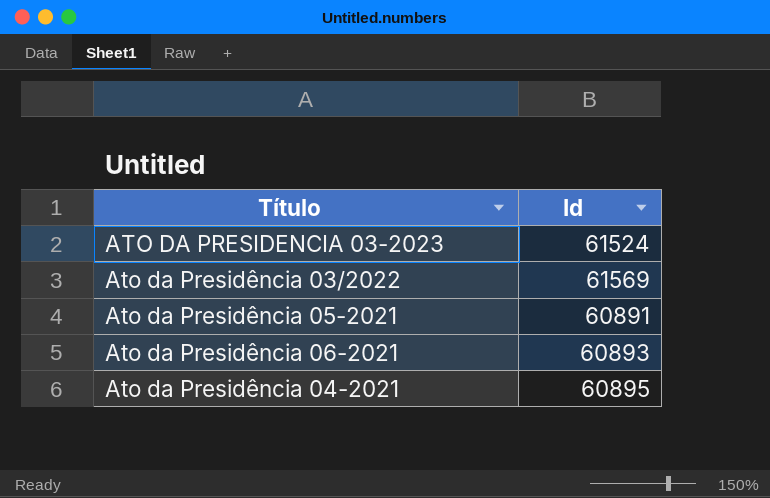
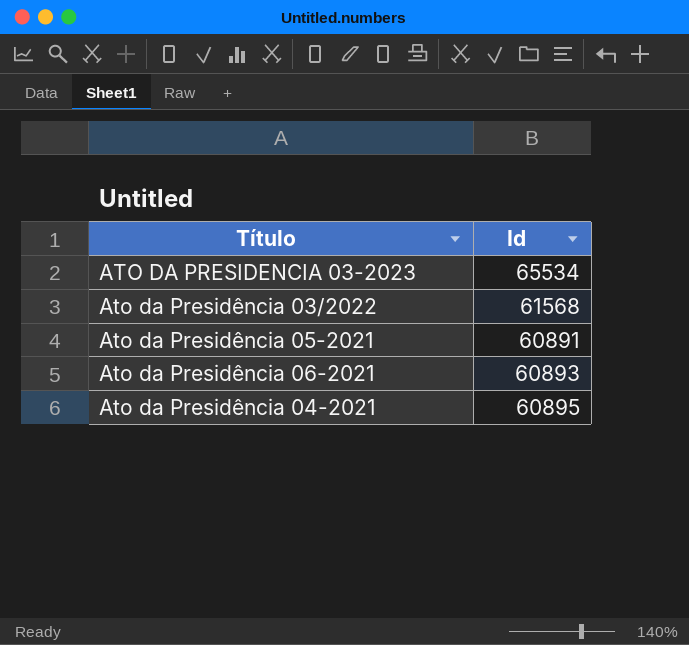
ATO DA PRESIDENCIA 03-2023 | Id: 61524 -> 65534
Ato da Presidência 03/2022 | Id: 61569 -> 61568

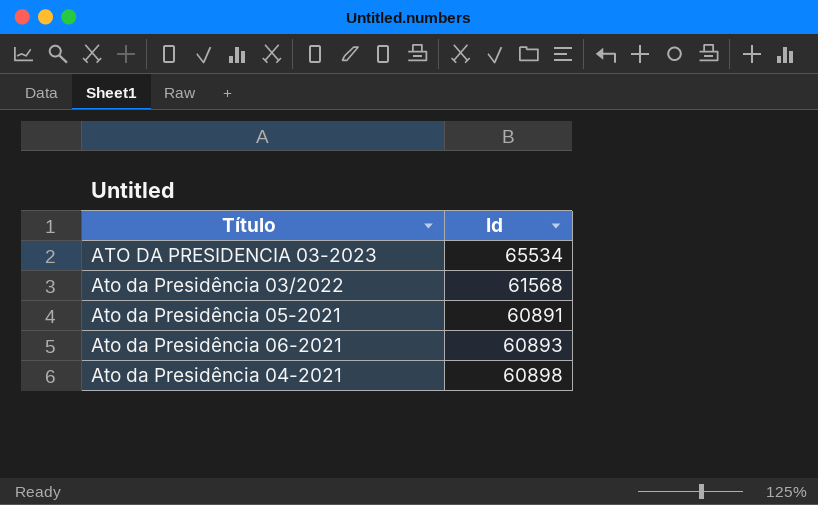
Ato da Presidência 04-2021 | Id: 60895 -> 60898

